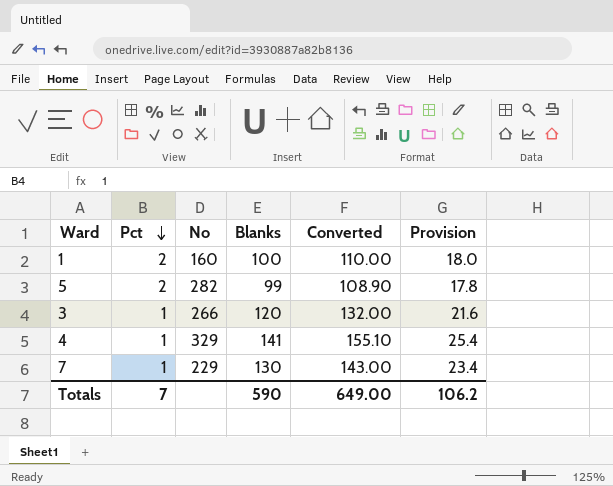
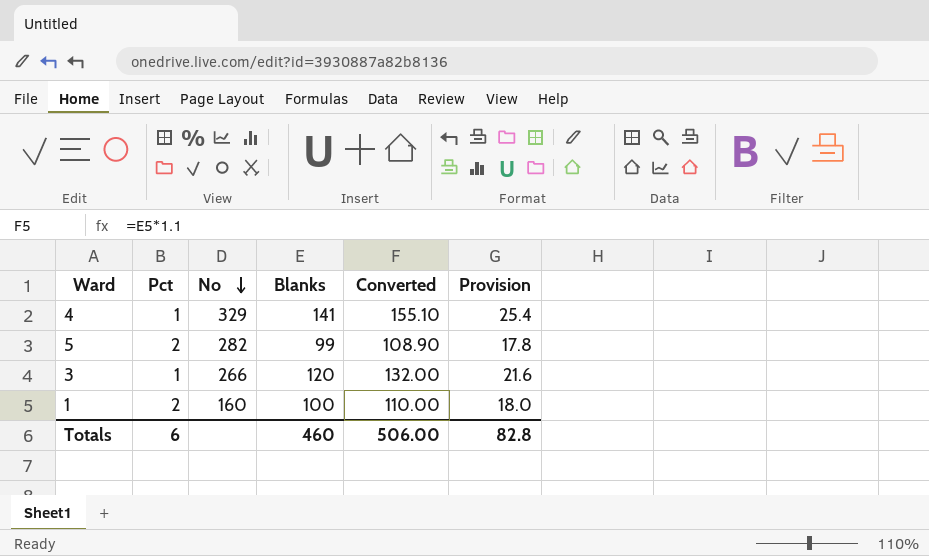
row order: Pct descending -> No descending
row 7: 1 | 229 | 130 | 143.00 | 23.4 -> none
Totals | Pct: 7 -> 6
Totals | Blanks: 590 -> 460
Totals | Converted: 649.00 -> 506.00
Totals | Provision: 106.2 -> 82.8

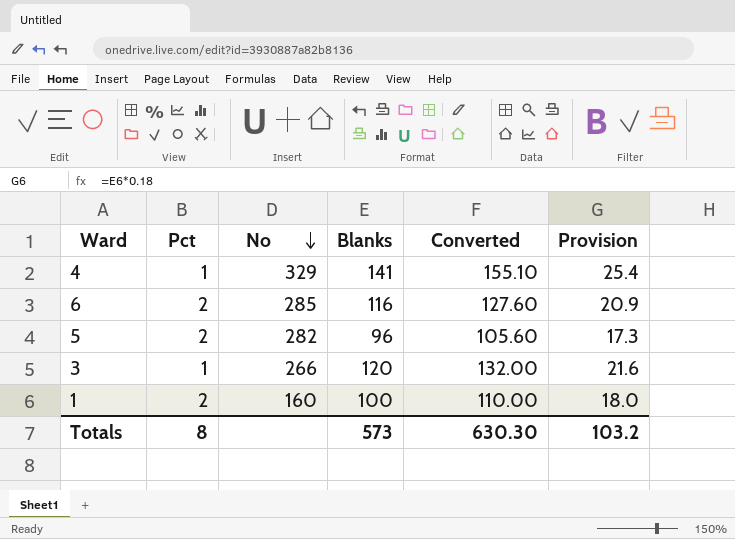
row 6: none -> 2 | 285 | 116 | 127.60 | 20.9
5 | Blanks: 99 -> 96
5 | Converted: 108.90 -> 105.60
5 | Provision: 17.8 -> 17.3
Totals | Pct: 6 -> 8
Totals | Blanks: 460 -> 573
Totals | Converted: 506.00 -> 630.30
Totals | Provision: 82.8 -> 103.2

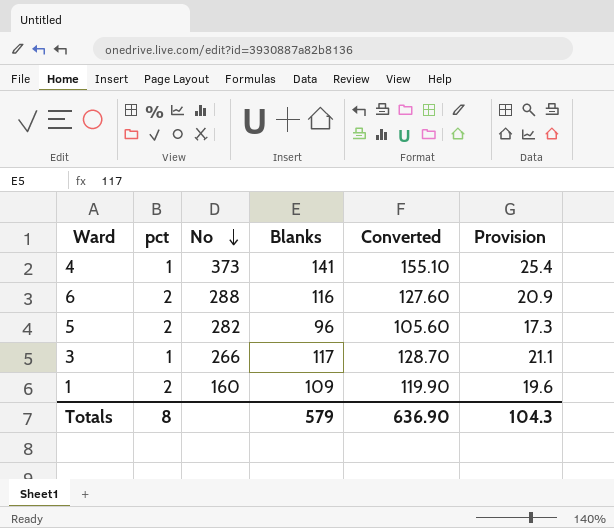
column name: Pct -> pct
4 | No: 329 -> 373
6 | No: 285 -> 288
3 | Blanks: 120 -> 117
3 | Converted: 132.00 -> 128.70
3 | Provision: 21.6 -> 21.1
1 | Blanks: 100 -> 109
1 | Converted: 110.00 -> 119.90
1 | Provision: 18.0 -> 19.6
Totals | Blanks: 573 -> 579
Totals | Converted: 630.30 -> 636.90
Totals | Provision: 103.2 -> 104.3

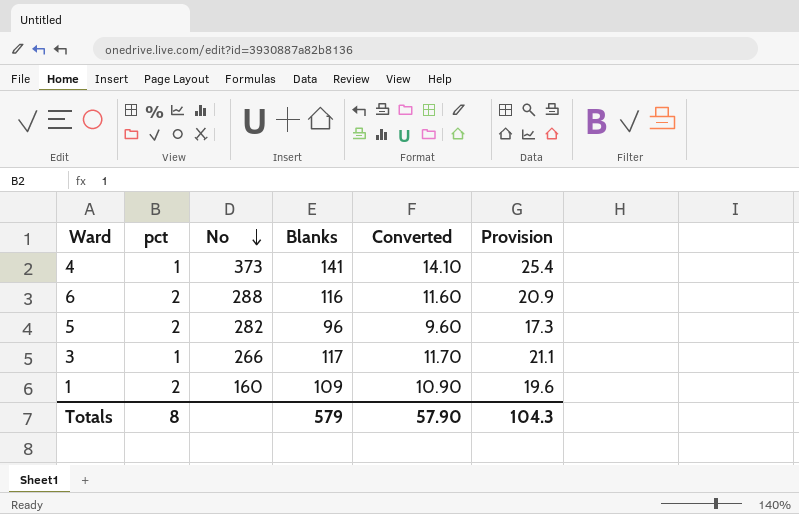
column Converted | formula: [Blanks] * 1.1 -> [Blanks] * 0.1
Totals | Converted: 636.90 -> 57.90

